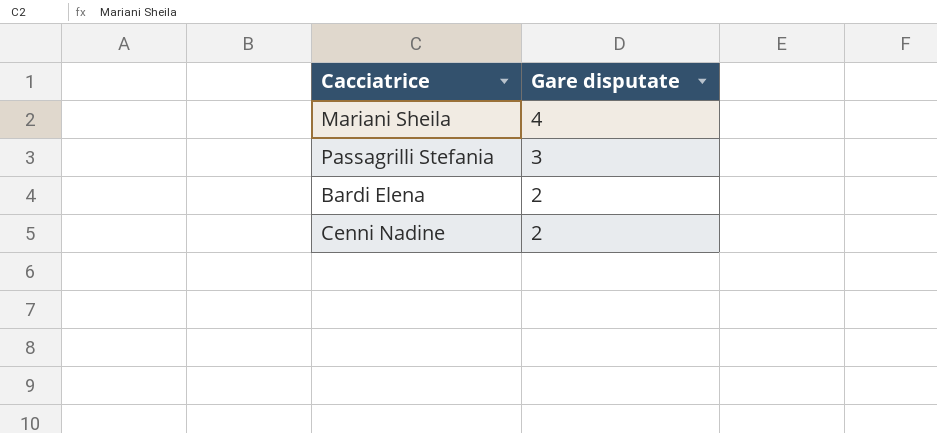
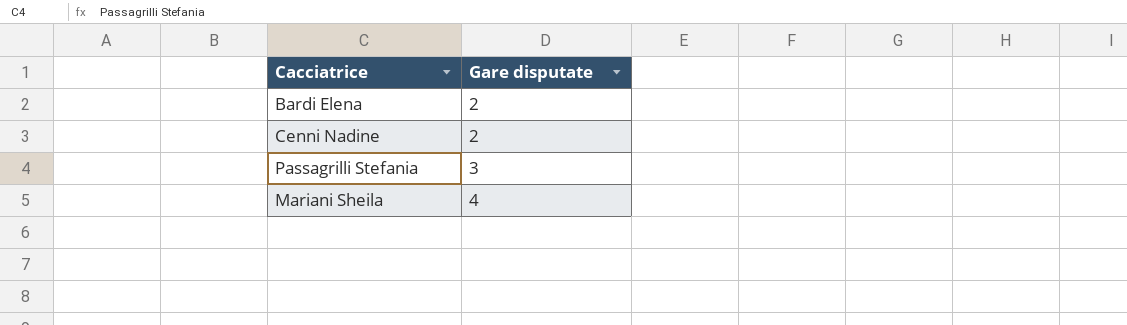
row order: Gare disputate descending -> Gare disputate ascending

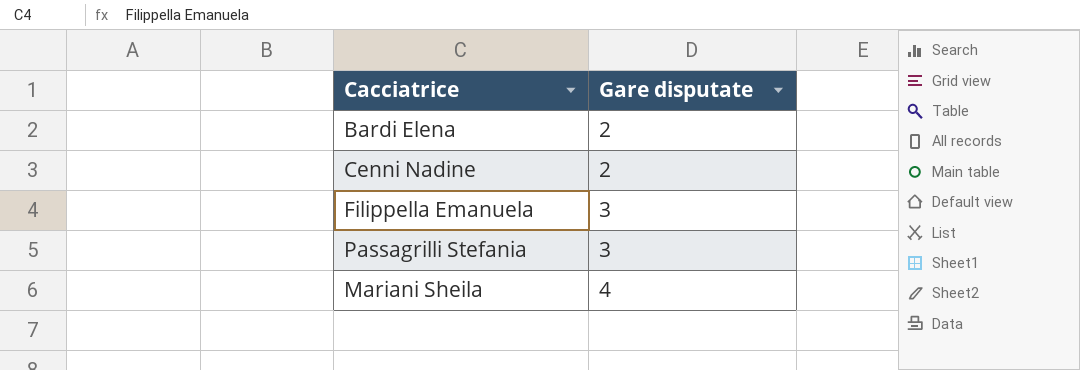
row Filippella Emanuela: none -> 3

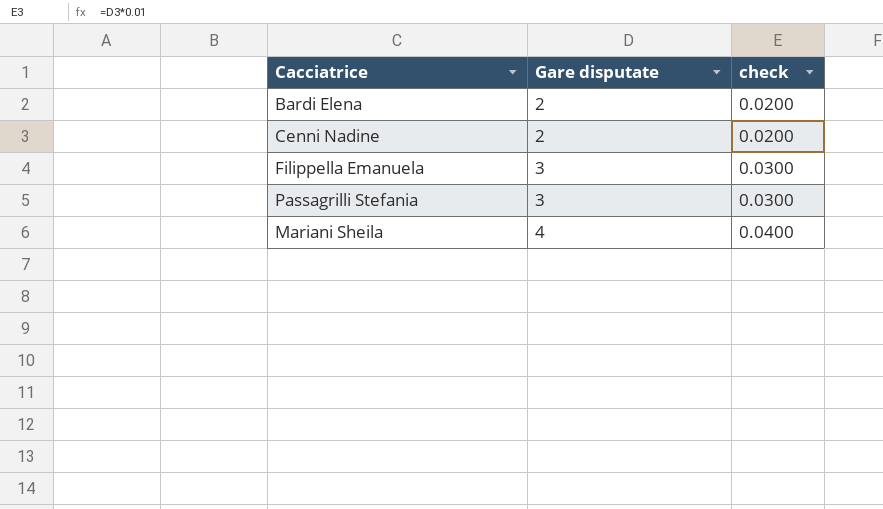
column check | formula: none -> [Gare disputate] * 0.01

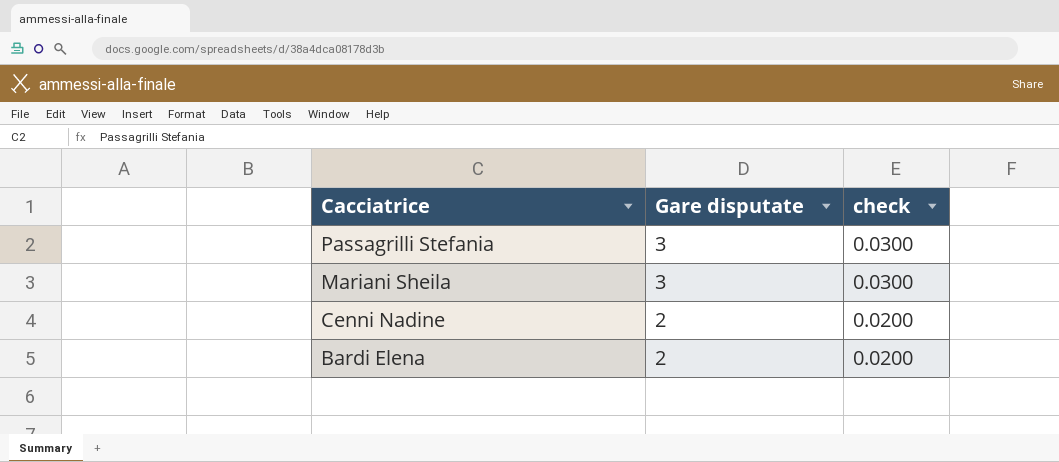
row order: Gare disputate ascending -> Cacciatrice descending
row Filippella Emanuela: 3 | 0.0300 -> none
Mariani Sheila | Gare disputate: 4 -> 3
Mariani Sheila | check: 0.0400 -> 0.0300

